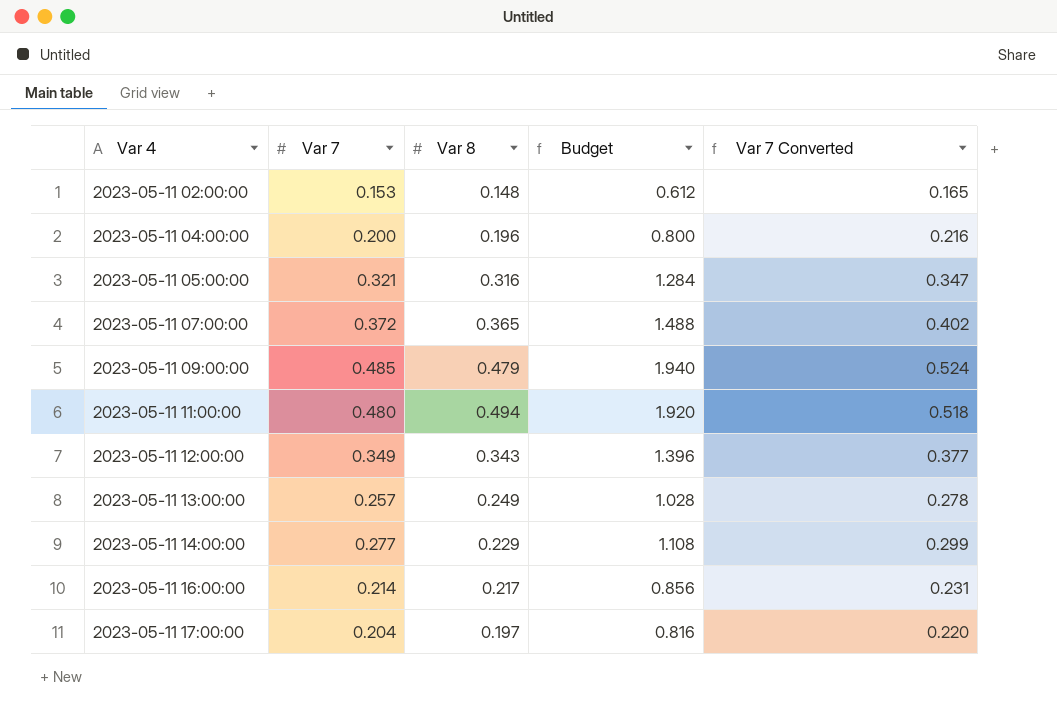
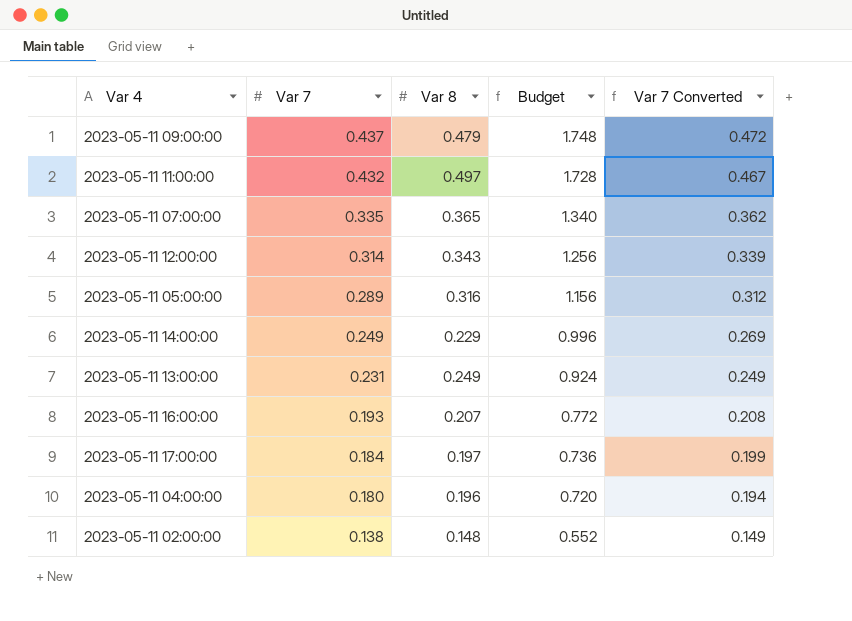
row order: Var 4 ascending -> Var 7 descending
2023-05-11 09:00:00 | Var 7: 0.485 -> 0.437
2023-05-11 09:00:00 | Budget: 1.940 -> 1.748
2023-05-11 09:00:00 | Var 7 Converted: 0.524 -> 0.472
2023-05-11 11:00:00 | Var 7: 0.480 -> 0.432
2023-05-11 11:00:00 | Var 8: 0.494 -> 0.497
2023-05-11 11:00:00 | Budget: 1.920 -> 1.728
2023-05-11 11:00:00 | Var 7 Converted: 0.518 -> 0.467
2023-05-11 07:00:00 | Var 7: 0.372 -> 0.335
2023-05-11 07:00:00 | Budget: 1.488 -> 1.340
2023-05-11 07:00:00 | Var 7 Converted: 0.402 -> 0.362
2023-05-11 12:00:00 | Var 7: 0.349 -> 0.314
2023-05-11 12:00:00 | Budget: 1.396 -> 1.256
2023-05-11 12:00:00 | Var 7 Converted: 0.377 -> 0.339
2023-05-11 05:00:00 | Var 7: 0.321 -> 0.289
2023-05-11 05:00:00 | Budget: 1.284 -> 1.156
2023-05-11 05:00:00 | Var 7 Converted: 0.347 -> 0.312
2023-05-11 14:00:00 | Var 7: 0.277 -> 0.249
2023-05-11 14:00:00 | Budget: 1.108 -> 0.996
2023-05-11 14:00:00 | Var 7 Converted: 0.299 -> 0.269
2023-05-11 13:00:00 | Var 7: 0.257 -> 0.231
2023-05-11 13:00:00 | Budget: 1.028 -> 0.924
2023-05-11 13:00:00 | Var 7 Converted: 0.278 -> 0.249
2023-05-11 16:00:00 | Var 7: 0.214 -> 0.193
2023-05-11 16:00:00 | Var 8: 0.217 -> 0.207
2023-05-11 16:00:00 | Budget: 0.856 -> 0.772
2023-05-11 16:00:00 | Var 7 Converted: 0.231 -> 0.208
2023-05-11 17:00:00 | Var 7: 0.204 -> 0.184
2023-05-11 17:00:00 | Budget: 0.816 -> 0.736
2023-05-11 17:00:00 | Var 7 Converted: 0.220 -> 0.199
2023-05-11 04:00:00 | Var 7: 0.200 -> 0.180
2023-05-11 04:00:00 | Budget: 0.800 -> 0.720
2023-05-11 04:00:00 | Var 7 Converted: 0.216 -> 0.194
2023-05-11 02:00:00 | Var 7: 0.153 -> 0.138
2023-05-11 02:00:00 | Budget: 0.612 -> 0.552
2023-05-11 02:00:00 | Var 7 Converted: 0.165 -> 0.149

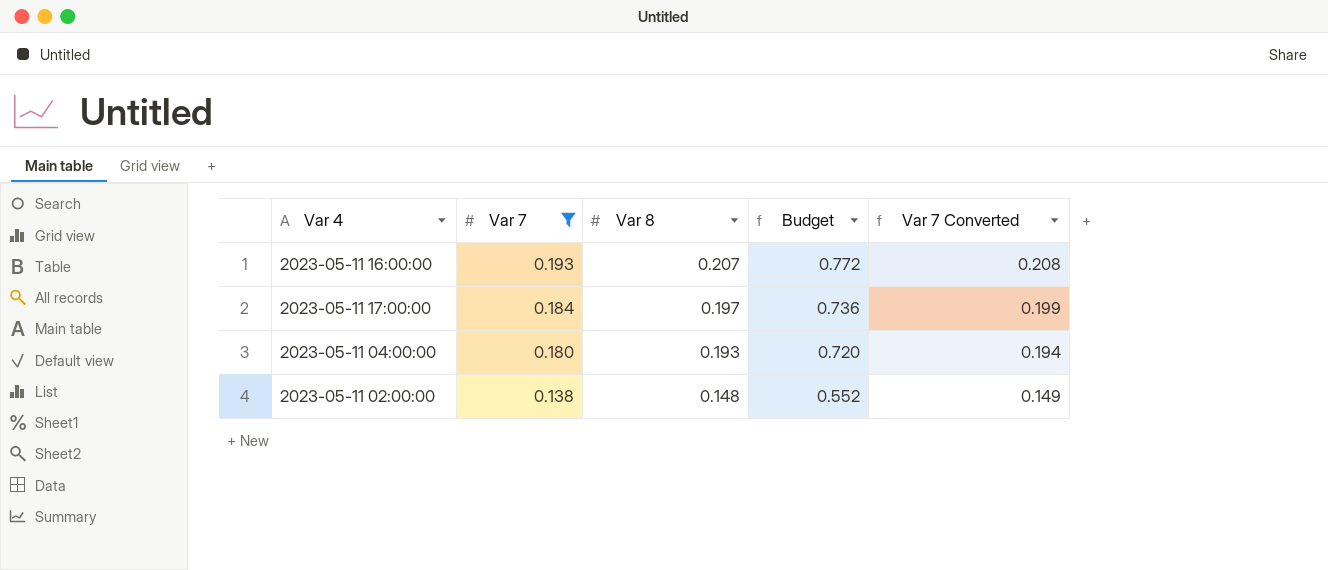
filter: none -> Var 7 <= 0.193
2023-05-11 04:00:00 | Var 8: 0.196 -> 0.193

